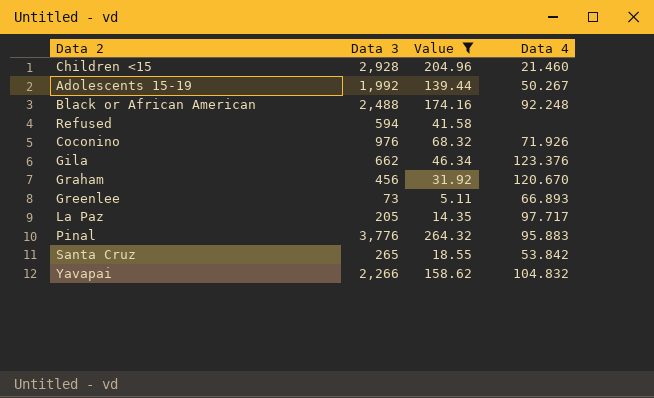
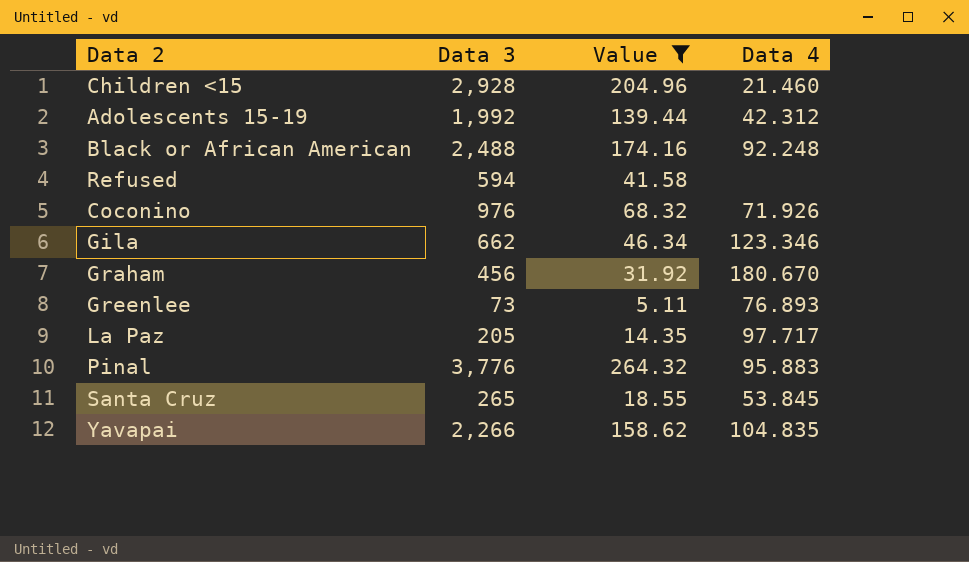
Adolescents 15-19 | Data 4: 50.267 -> 42.312
Gila | Data 4: 123.376 -> 123.346
Graham | Data 4: 120.670 -> 180.670
Greenlee | Data 4: 66.893 -> 76.893
Santa Cruz | Data 4: 53.842 -> 53.845
Yavapai | Data 4: 104.832 -> 104.835

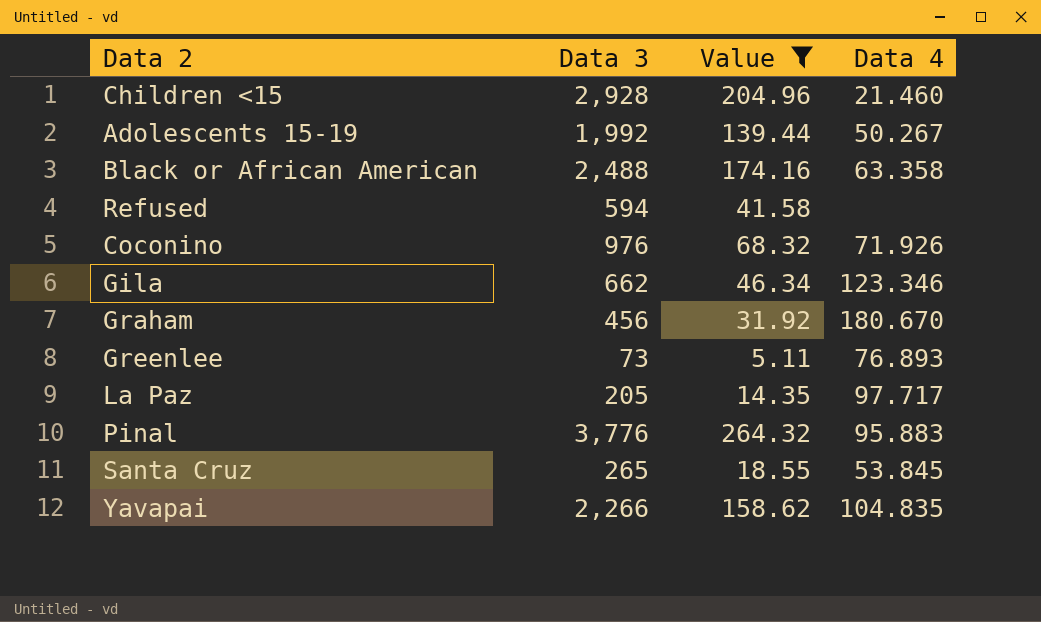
Adolescents 15-19 | Data 4: 42.312 -> 50.267
Black or African American | Data 4: 92.248 -> 63.358

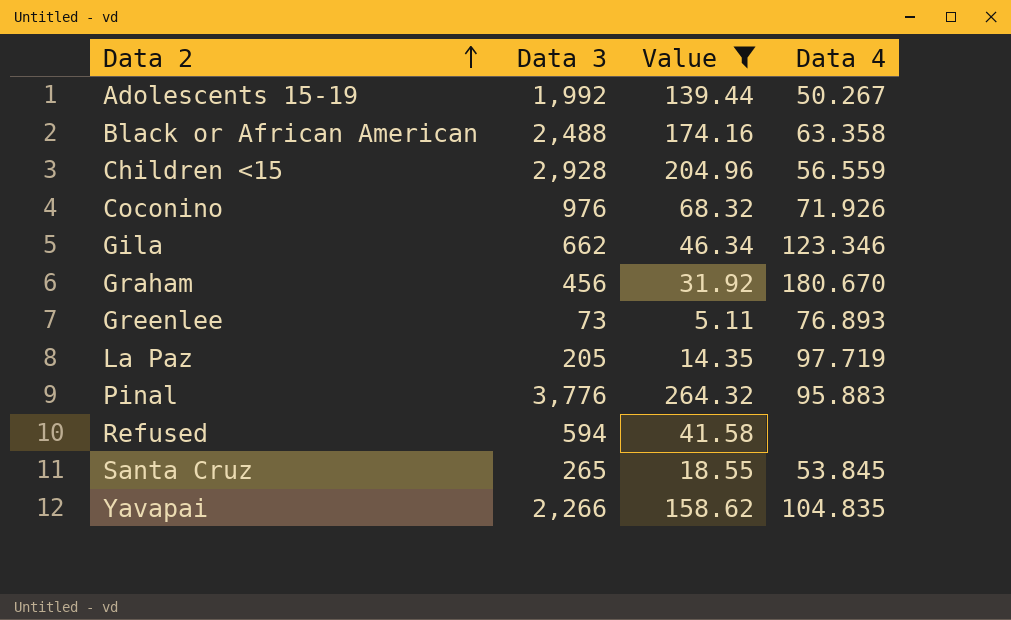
row order: none -> Data 2 ascending
Children <15 | Data 4: 21.460 -> 56.559
La Paz | Data 4: 97.717 -> 97.719

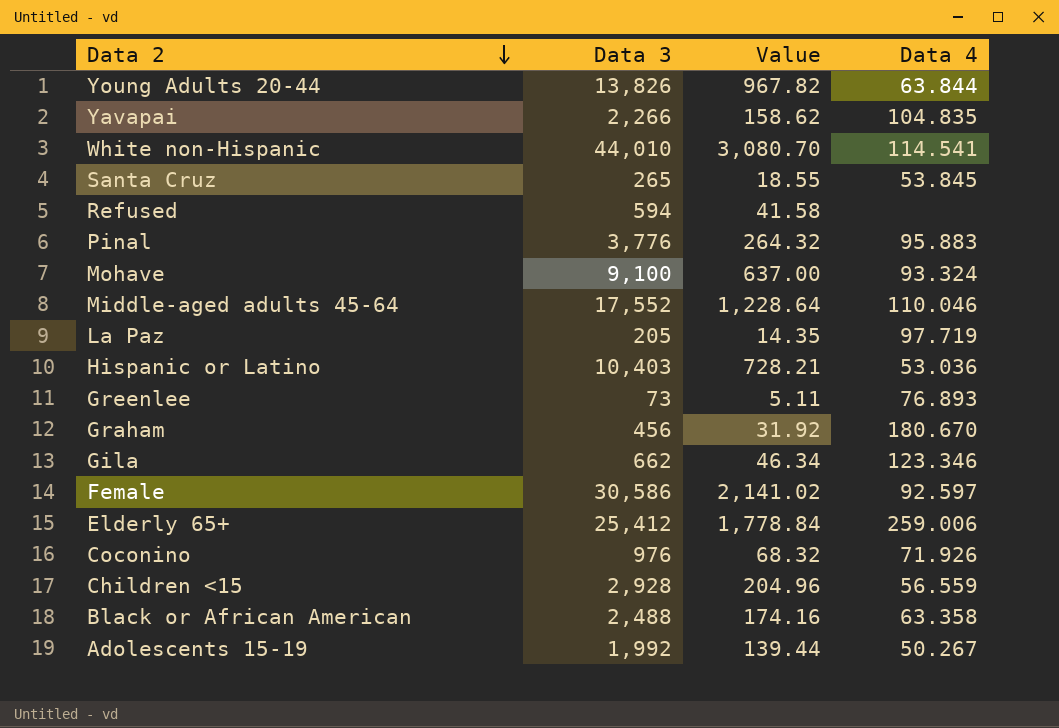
filter: Value <= 264.32 -> none
row order: Data 2 ascending -> Data 2 descending

